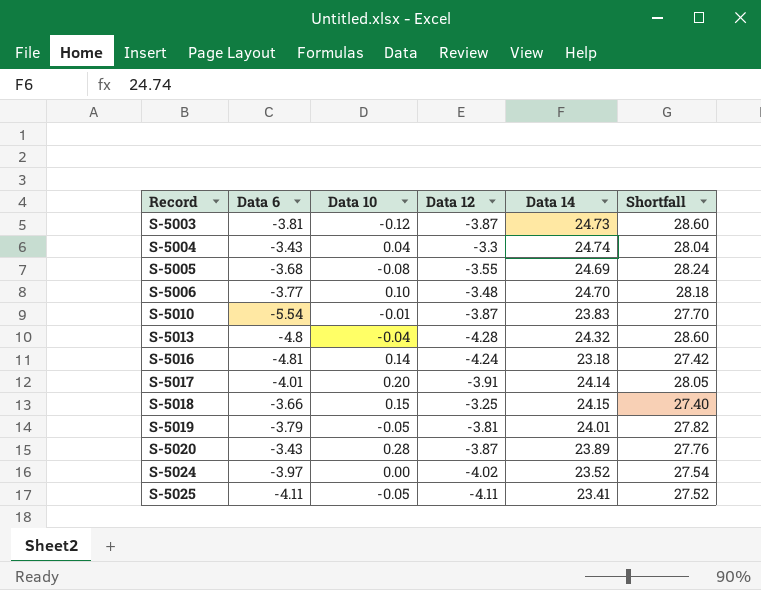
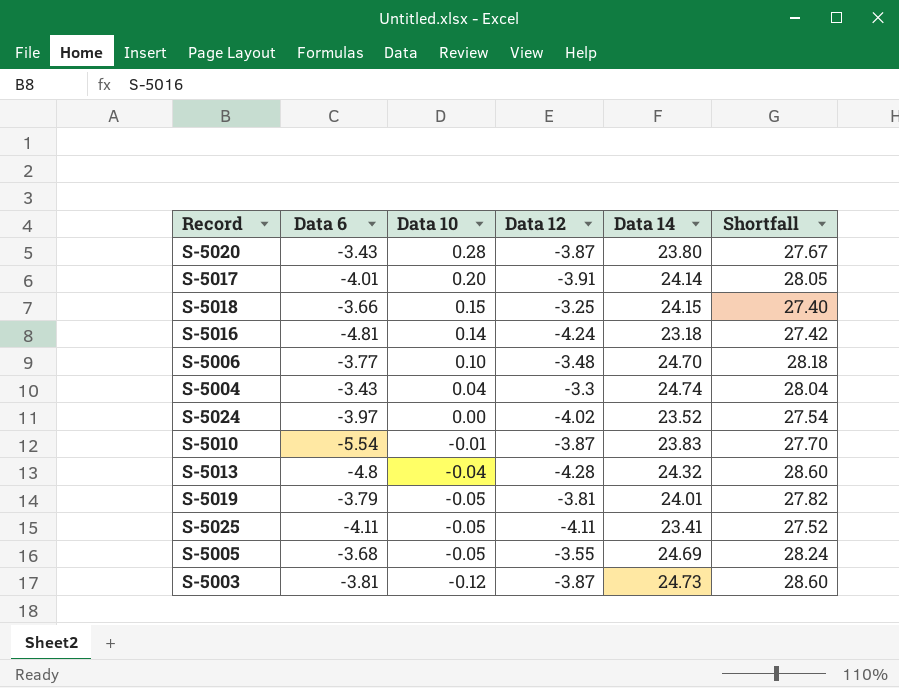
row order: Record ascending -> Data 10 descending
S-5020 | Data 14: 23.89 -> 23.80
S-5020 | Shortfall: 27.76 -> 27.67
S-5005 | Data 10: -0.08 -> -0.05

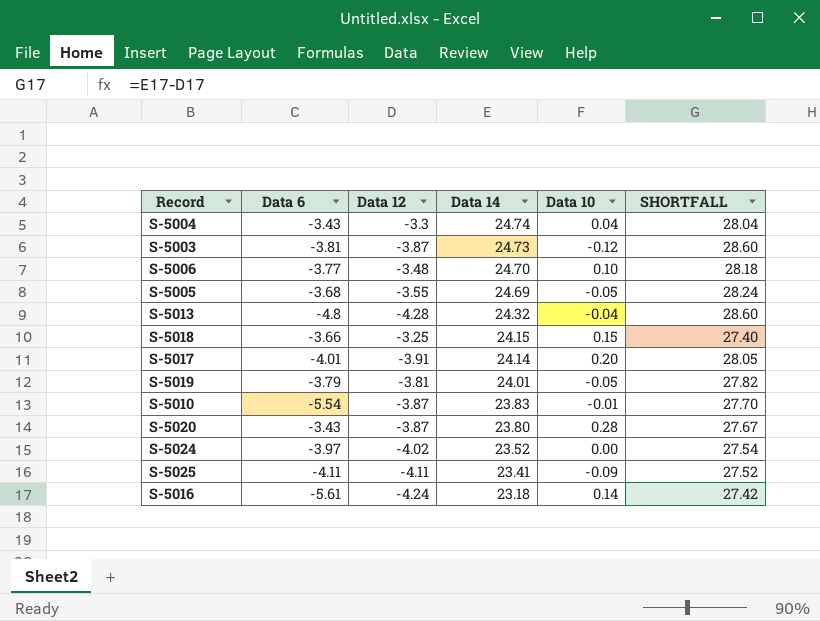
row order: Data 10 descending -> Data 14 descending
column Data 10 | position: 3 -> 5
column name: Shortfall -> SHORTFALL
S-5025 | Data 10: -0.05 -> -0.09
S-5016 | Data 6: -4.81 -> -5.61

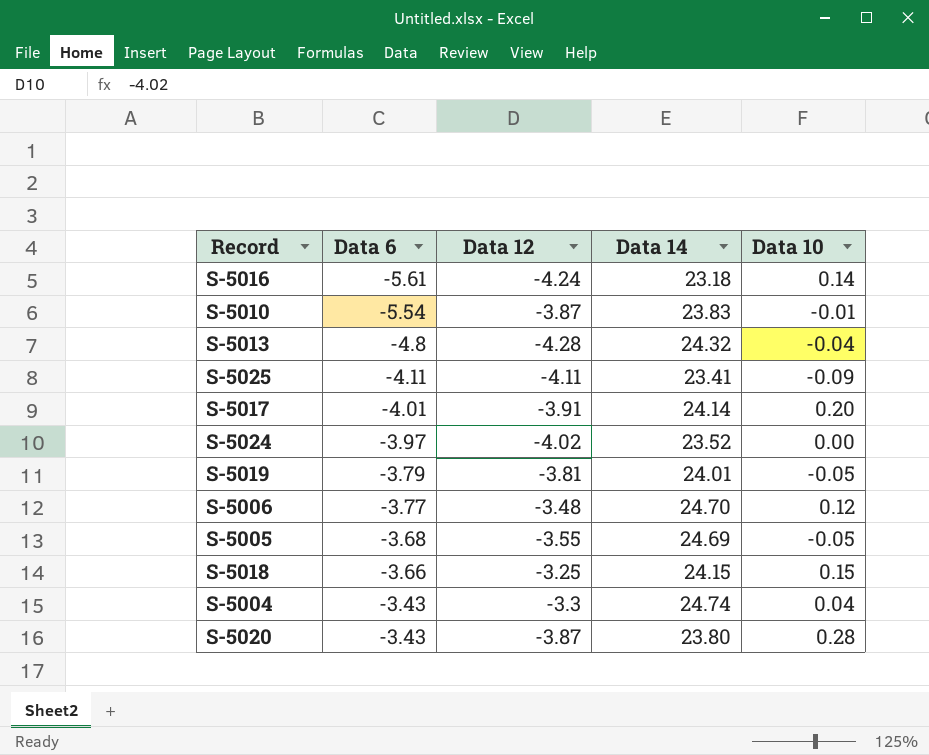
row order: Data 14 descending -> Data 6 ascending
column SHORTFALL | formula: [Data 14] - [Data 12] -> none
row S-5003: -3.81 | -3.87 | 24.73 | -0.12 | 28.60 -> none
S-5006 | Data 10: 0.10 -> 0.12

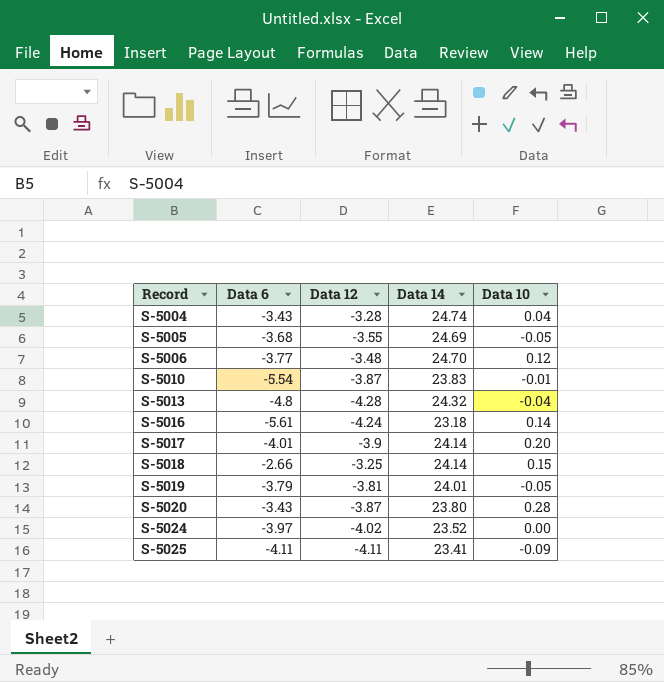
row order: Data 6 ascending -> Record ascending
S-5004 | Data 12: -3.3 -> -3.28
S-5017 | Data 12: -3.91 -> -3.9
S-5018 | Data 6: -3.66 -> -2.66
S-5018 | Data 14: 24.15 -> 24.14

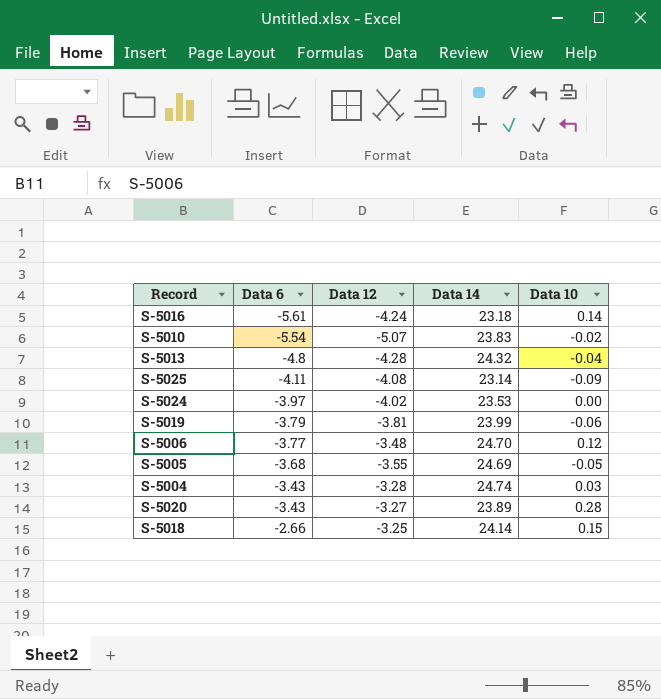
row order: Record ascending -> Data 6 ascending
row S-5017: -4.01 | -3.9 | 24.14 | 0.20 -> none
S-5010 | Data 12: -3.87 -> -5.07
S-5010 | Data 10: -0.01 -> -0.02
S-5025 | Data 12: -4.11 -> -4.08
S-5025 | Data 14: 23.41 -> 23.14
S-5024 | Data 14: 23.52 -> 23.53
S-5019 | Data 14: 24.01 -> 23.99
S-5019 | Data 10: -0.05 -> -0.06
S-5004 | Data 10: 0.04 -> 0.03
S-5020 | Data 12: -3.87 -> -3.27
S-5020 | Data 14: 23.80 -> 23.89

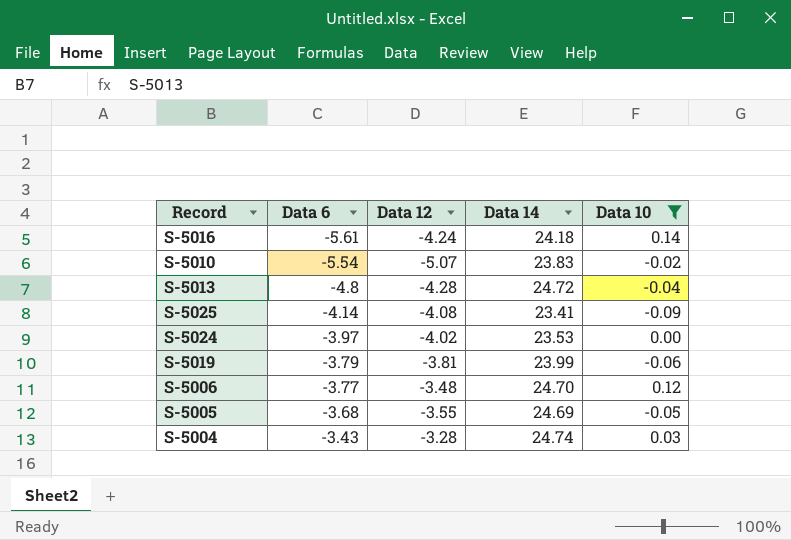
filter: none -> Data 10 <= 0.14
S-5016 | Data 14: 23.18 -> 24.18
S-5013 | Data 14: 24.32 -> 24.72
S-5025 | Data 6: -4.11 -> -4.14
S-5025 | Data 14: 23.14 -> 23.41

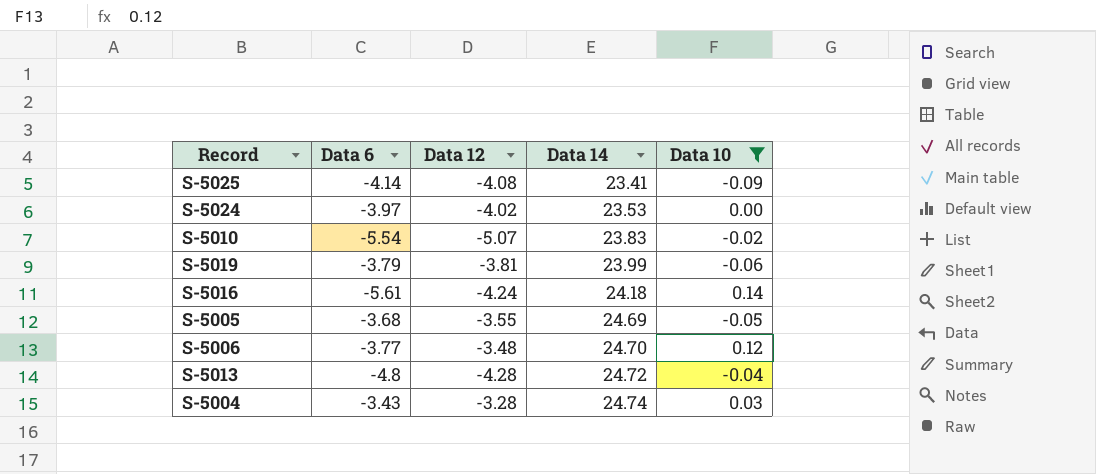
row order: Data 6 ascending -> Data 14 ascending

